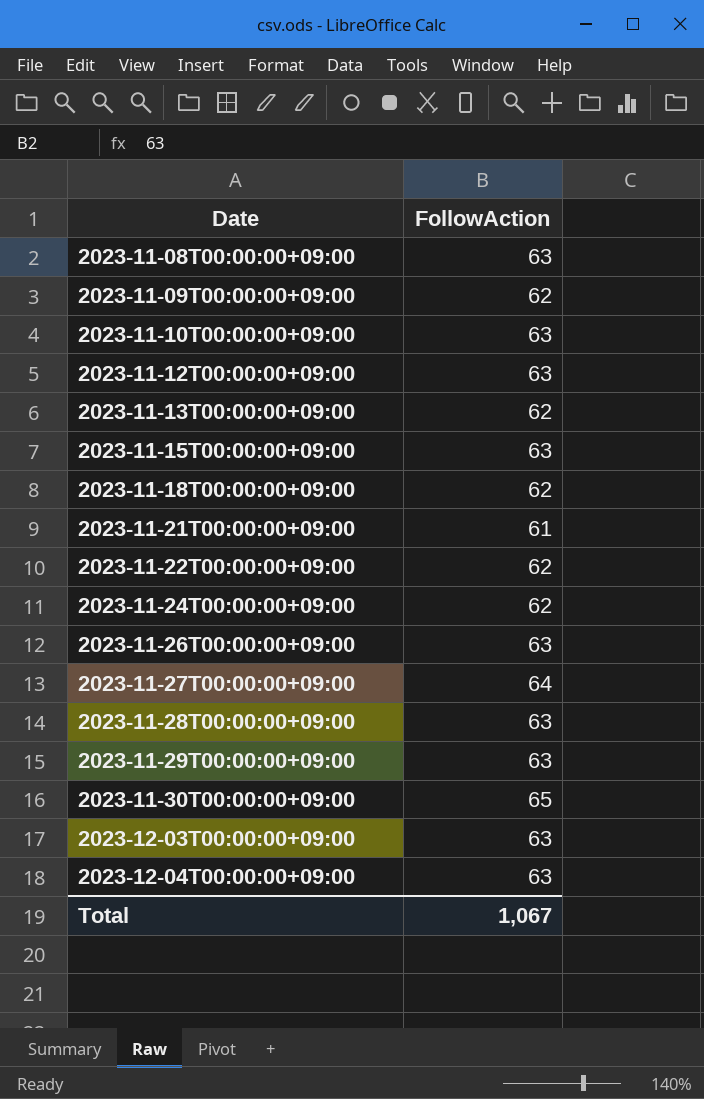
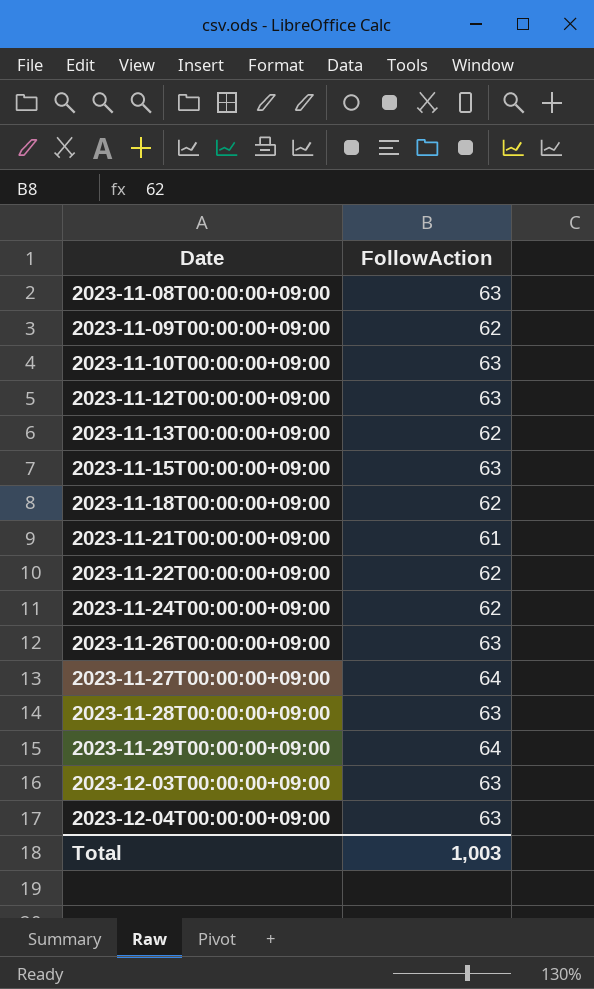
row 2023-11-30T00:00:00+09:00: 65 -> none
2023-11-29T00:00:00+09:00 | FollowAction: 63 -> 64
Total | FollowAction: 1,067 -> 1,003

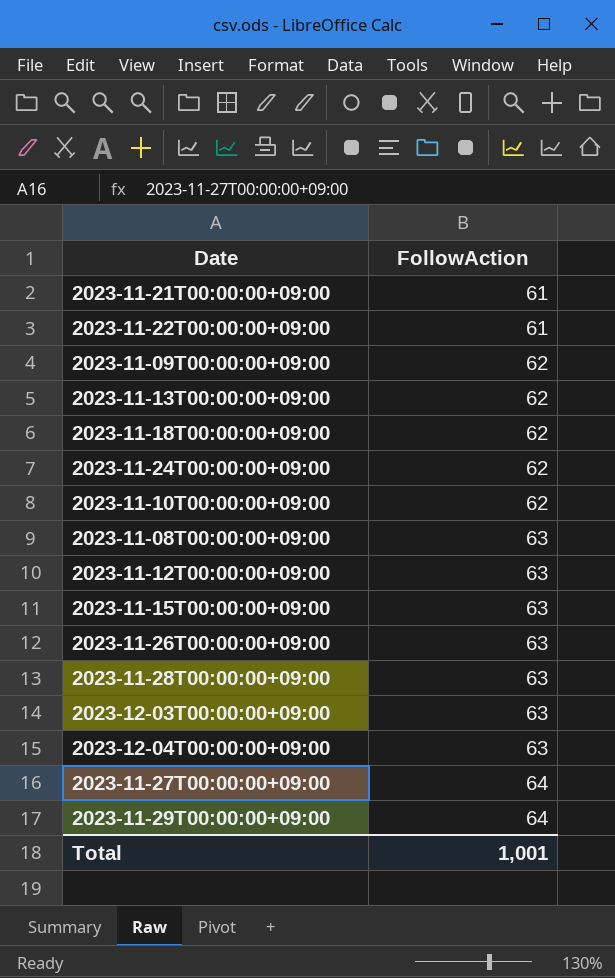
row order: Date ascending -> FollowAction ascending
2023-11-22T00:00:00+09:00 | FollowAction: 62 -> 61
2023-11-10T00:00:00+09:00 | FollowAction: 63 -> 62
Total | FollowAction: 1,003 -> 1,001

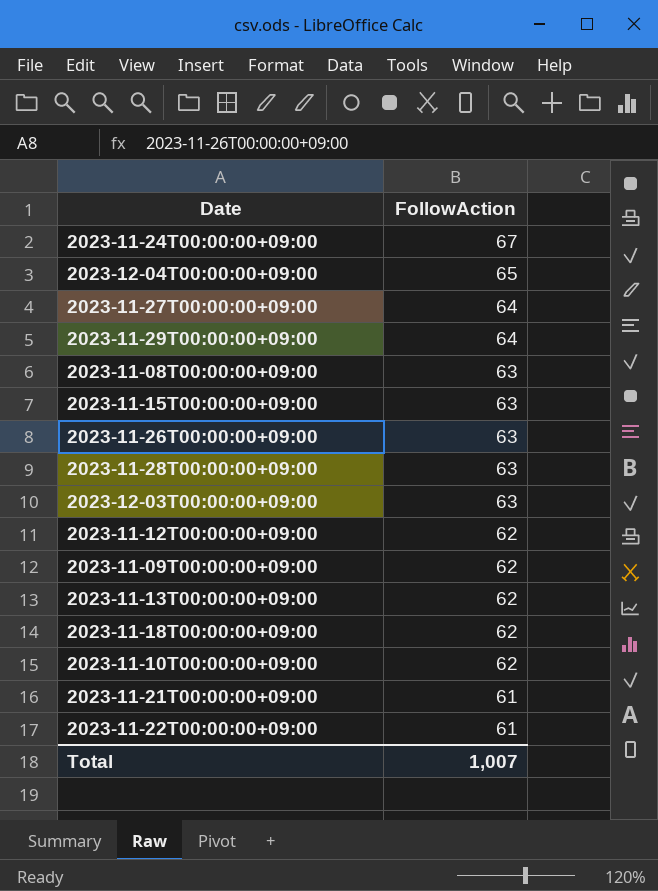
row order: FollowAction ascending -> FollowAction descending
2023-11-24T00:00:00+09:00 | FollowAction: 62 -> 67
2023-12-04T00:00:00+09:00 | FollowAction: 63 -> 65
2023-11-12T00:00:00+09:00 | FollowAction: 63 -> 62
Total | FollowAction: 1,001 -> 1,007

